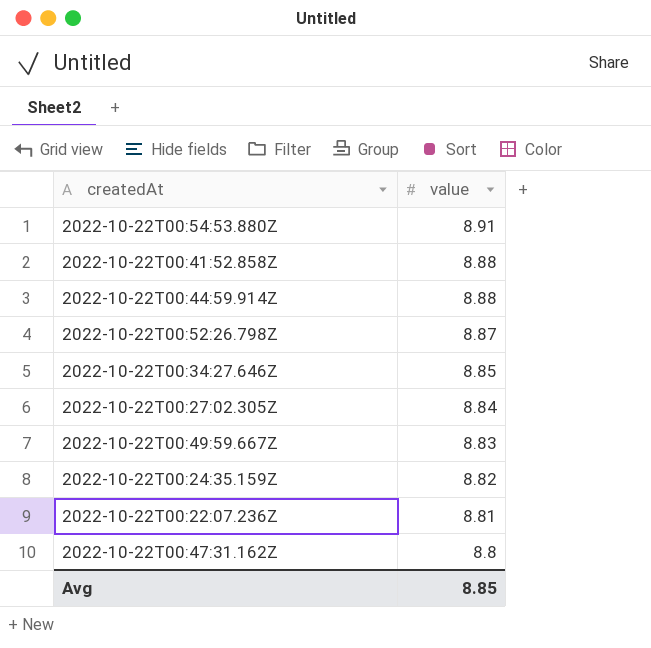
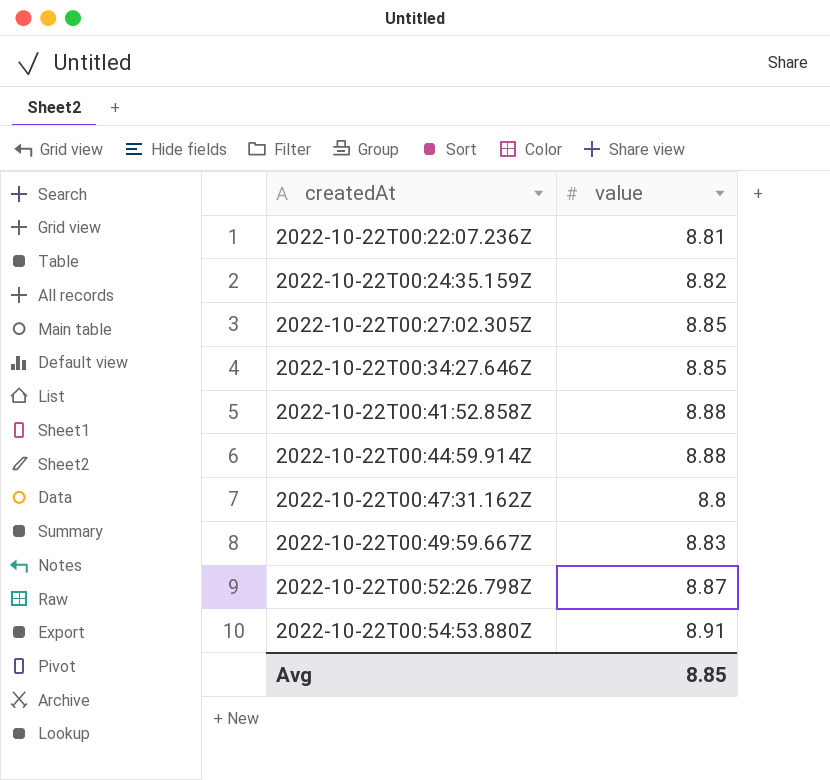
row order: value descending -> createdAt ascending
2022-10-22T00:27:02.305Z | value: 8.84 -> 8.85

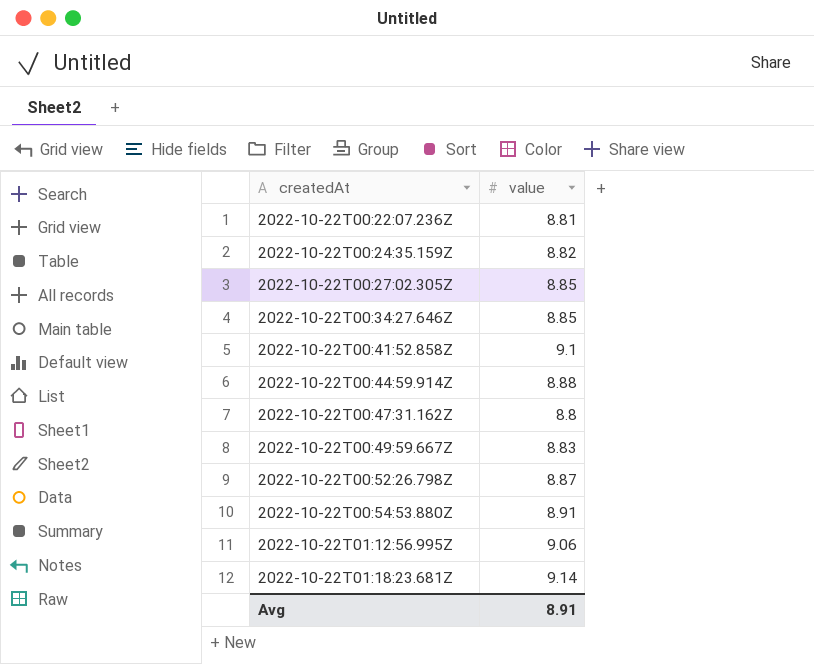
2022-10-22T00:41:52.858Z | value: 8.88 -> 9.1
row 2022-10-22T01:12:56.995Z: none -> 9.06
row 2022-10-22T01:18:23.681Z: none -> 9.14
Avg | value: 8.85 -> 8.91

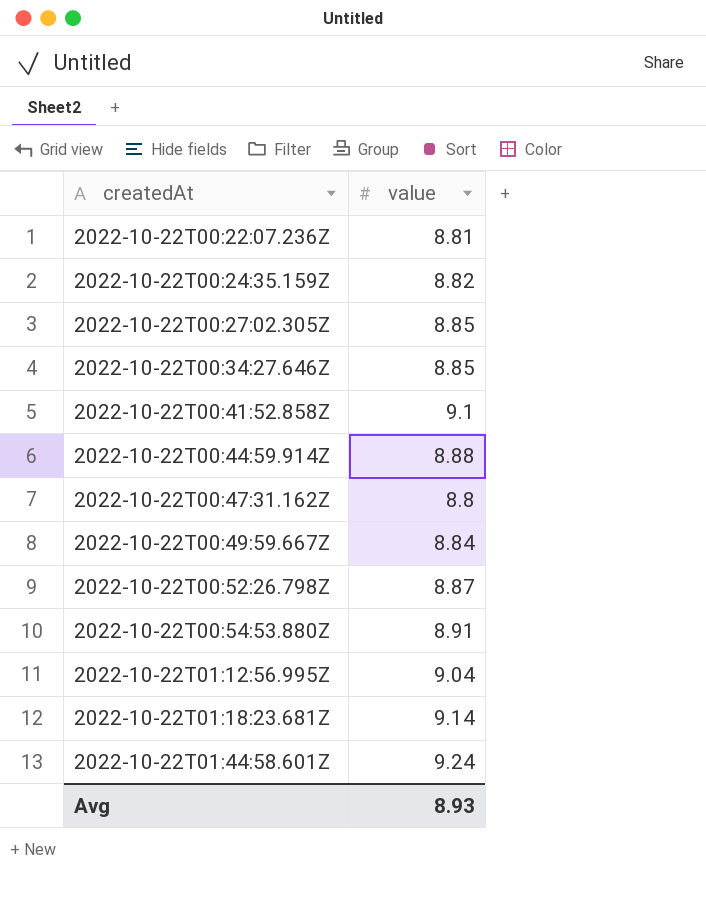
2022-10-22T00:49:59.667Z | value: 8.83 -> 8.84
2022-10-22T01:12:56.995Z | value: 9.06 -> 9.04
row 2022-10-22T01:44:58.601Z: none -> 9.24
Avg | value: 8.91 -> 8.93

